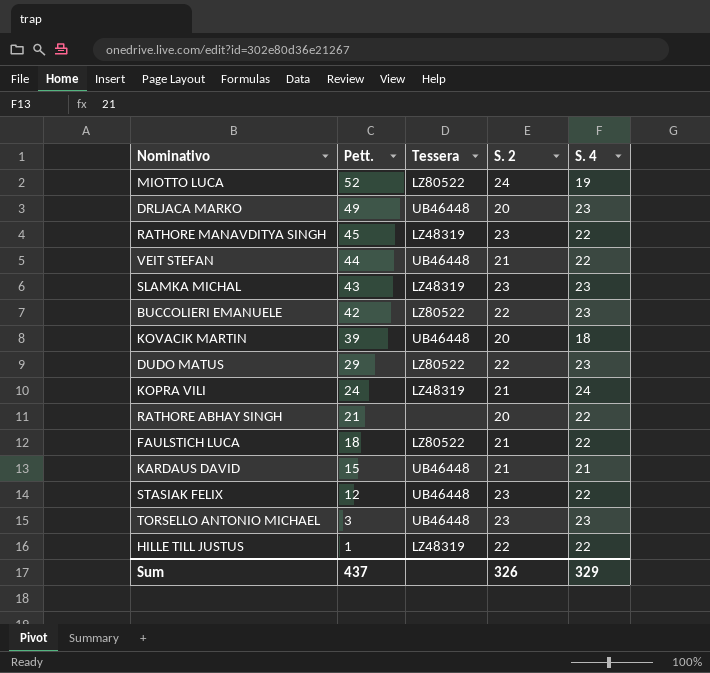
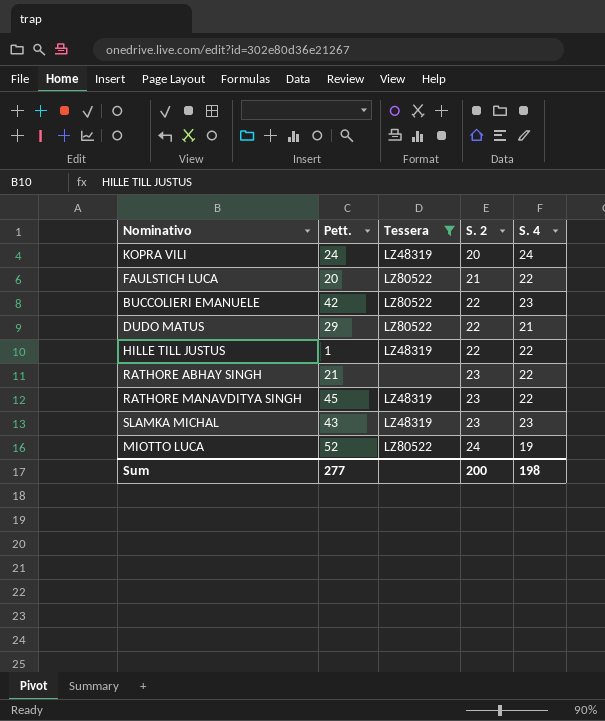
filter: none -> Tessera != UB46448
row order: Pett. descending -> S. 2 ascending
KOPRA VILI | S. 2: 21 -> 20
FAULSTICH LUCA | Pett.: 18 -> 20
DUDO MATUS | S. 4: 23 -> 21
RATHORE ABHAY SINGH | S. 2: 20 -> 23
Sum | Pett.: 437 -> 277
Sum | S. 2: 326 -> 200
Sum | S. 4: 329 -> 198

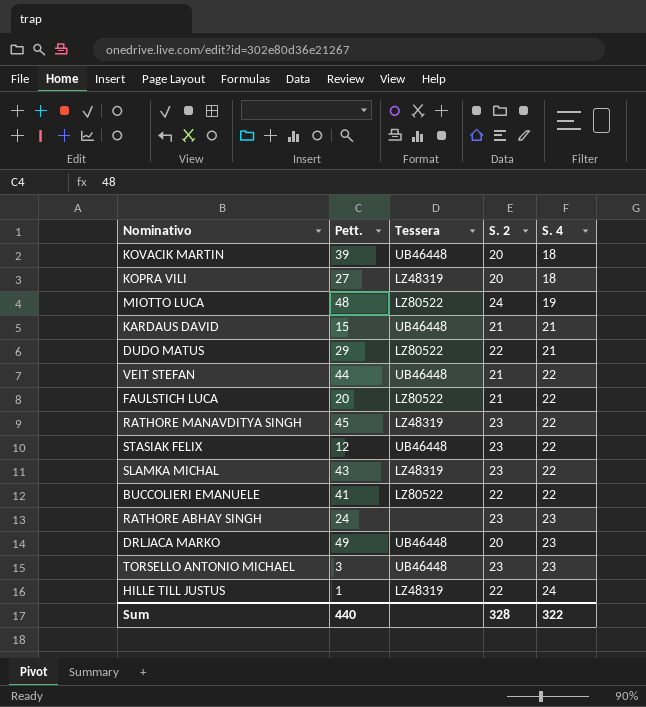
filter: Tessera != UB46448 -> none
row order: S. 2 ascending -> S. 4 ascending
KOPRA VILI | Pett.: 24 -> 27
KOPRA VILI | S. 4: 24 -> 18
MIOTTO LUCA | Pett.: 52 -> 48
SLAMKA MICHAL | S. 4: 23 -> 22
BUCCOLIERI EMANUELE | Pett.: 42 -> 41
BUCCOLIERI EMANUELE | S. 4: 23 -> 22
RATHORE ABHAY SINGH | Pett.: 21 -> 24
RATHORE ABHAY SINGH | S. 4: 22 -> 23
HILLE TILL JUSTUS | S. 4: 22 -> 24
Sum | Pett.: 277 -> 440
Sum | S. 2: 200 -> 328
Sum | S. 4: 198 -> 322

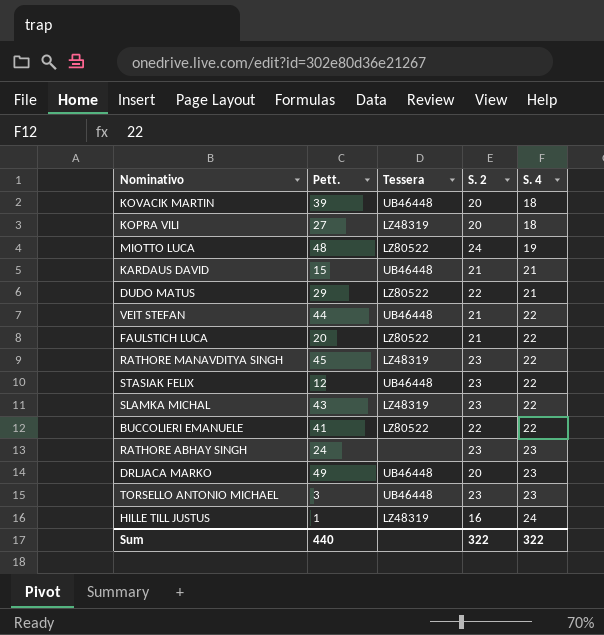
HILLE TILL JUSTUS | S. 2: 22 -> 16
Sum | S. 2: 328 -> 322

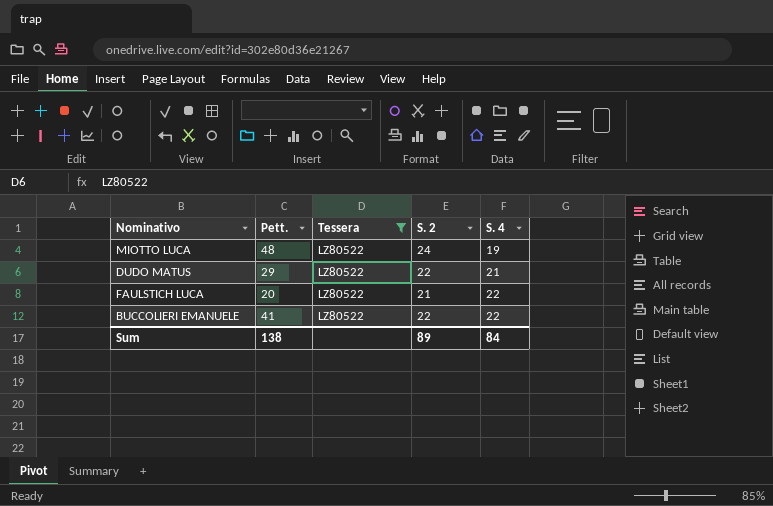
filter: none -> Tessera = LZ80522
Sum | Pett.: 440 -> 138
Sum | S. 2: 322 -> 89
Sum | S. 4: 322 -> 84

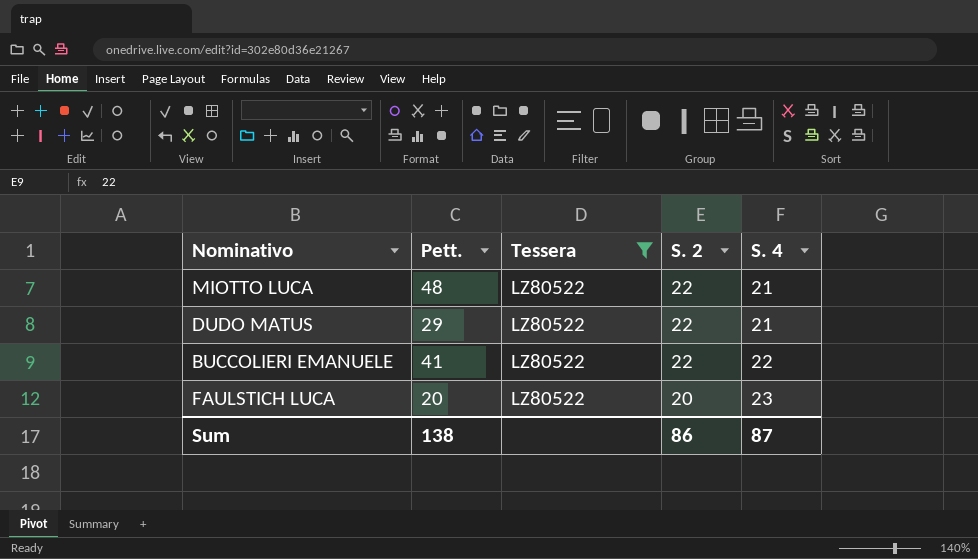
row order: S. 4 ascending -> S. 2 descending
MIOTTO LUCA | S. 2: 24 -> 22
MIOTTO LUCA | S. 4: 19 -> 21
FAULSTICH LUCA | S. 2: 21 -> 20
FAULSTICH LUCA | S. 4: 22 -> 23
Sum | S. 2: 89 -> 86
Sum | S. 4: 84 -> 87

